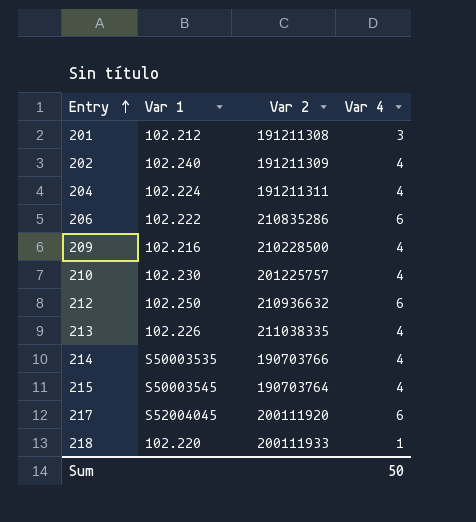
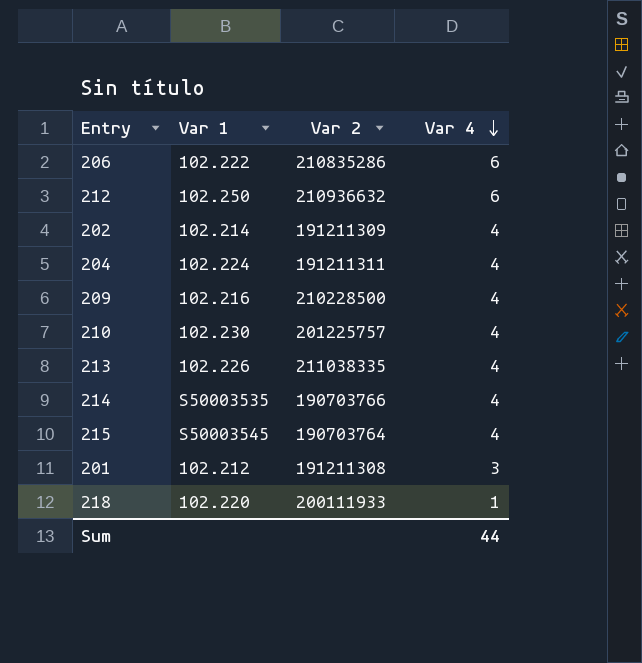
row order: Entry ascending -> Var 4 descending
row 217: S52004045 | 200111920 | 6 -> none
202 | Var 1: 102.240 -> 102.214
Sum | Var 4: 50 -> 44

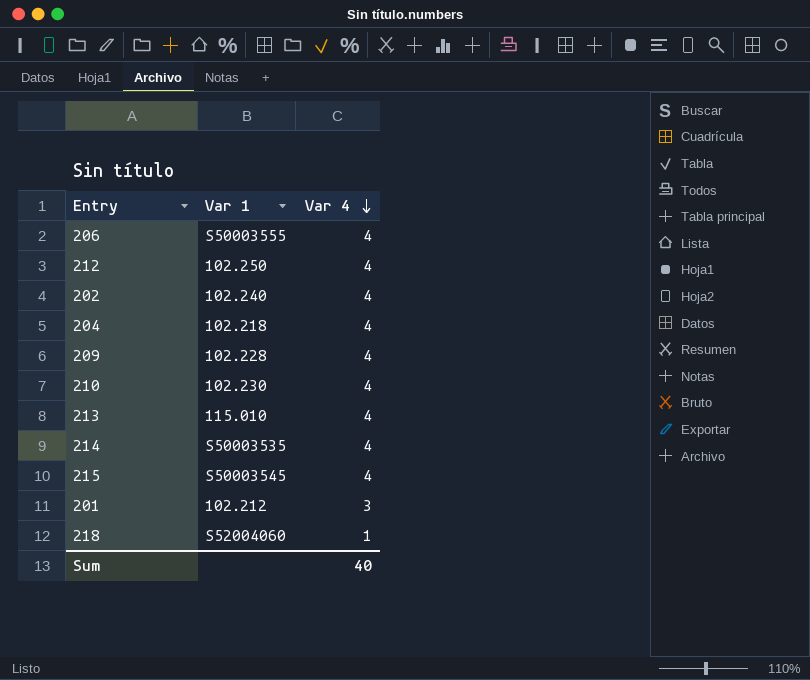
column Var 2 | position: 3 -> none
206 | Var 1: 102.222 -> S50003555
206 | Var 4: 6 -> 4
212 | Var 4: 6 -> 4
202 | Var 1: 102.214 -> 102.240
204 | Var 1: 102.224 -> 102.218
209 | Var 1: 102.216 -> 102.228
213 | Var 1: 102.226 -> 115.010
218 | Var 1: 102.220 -> S52004060
Sum | Var 4: 44 -> 40

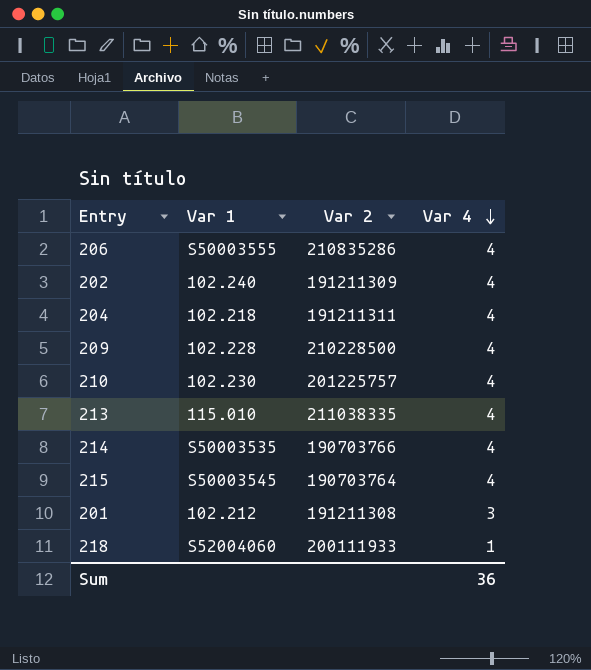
column Var 2 | position: none -> 3
row 212: 102.250 | 4 -> none
Sum | Var 4: 40 -> 36

